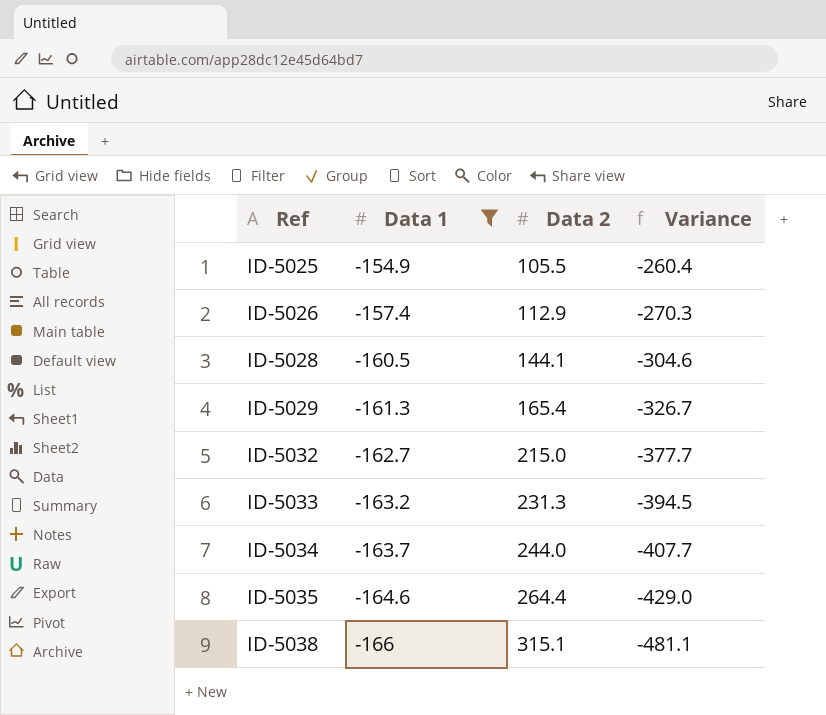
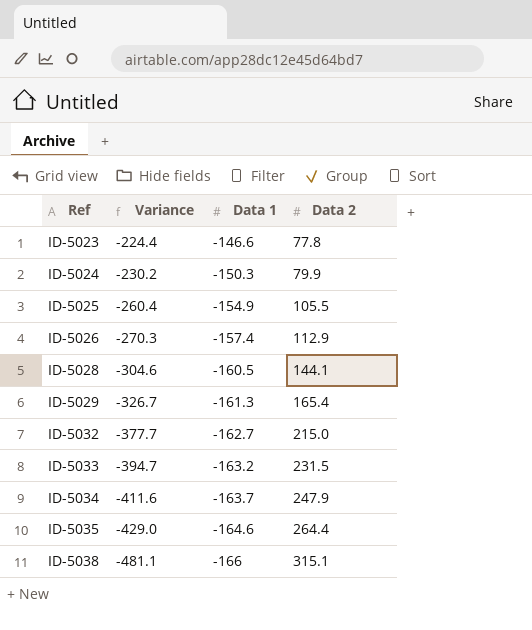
filter: Data 1 <= -154.9 -> none
column Variance | position: 4 -> 2
ID-5033 | Variance: -394.5 -> -394.7
ID-5033 | Data 2: 231.3 -> 231.5
ID-5034 | Variance: -407.7 -> -411.6
ID-5034 | Data 2: 244.0 -> 247.9

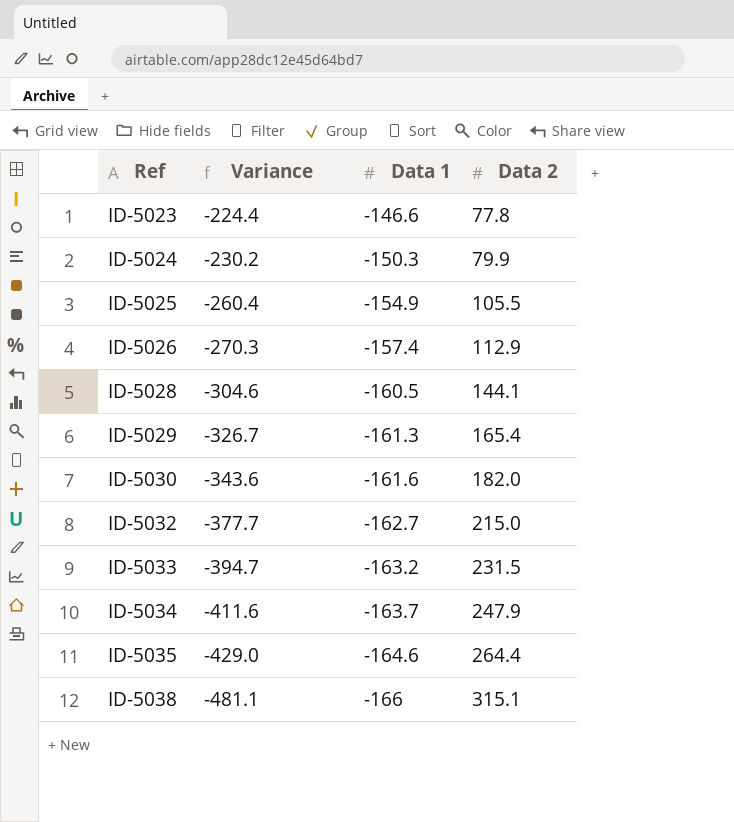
row ID-5030: none -> -343.6 | -161.6 | 182.0

